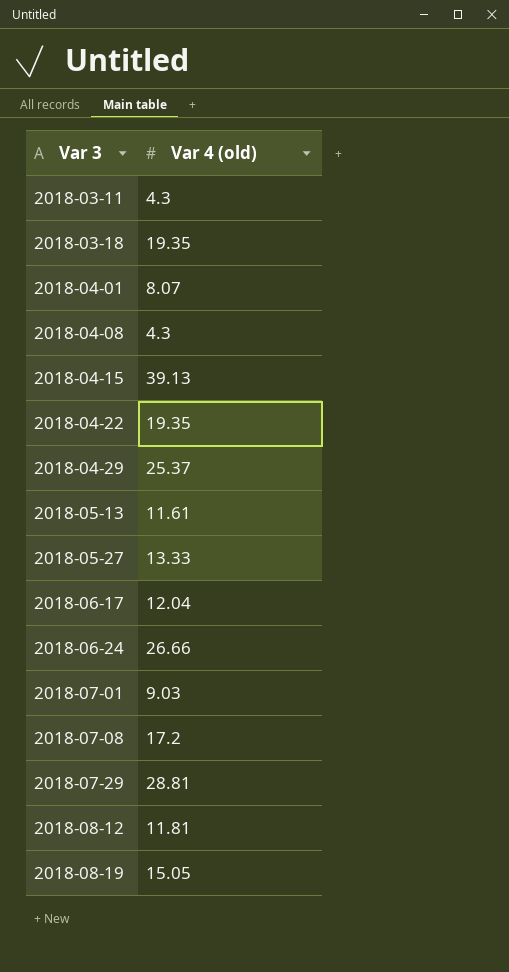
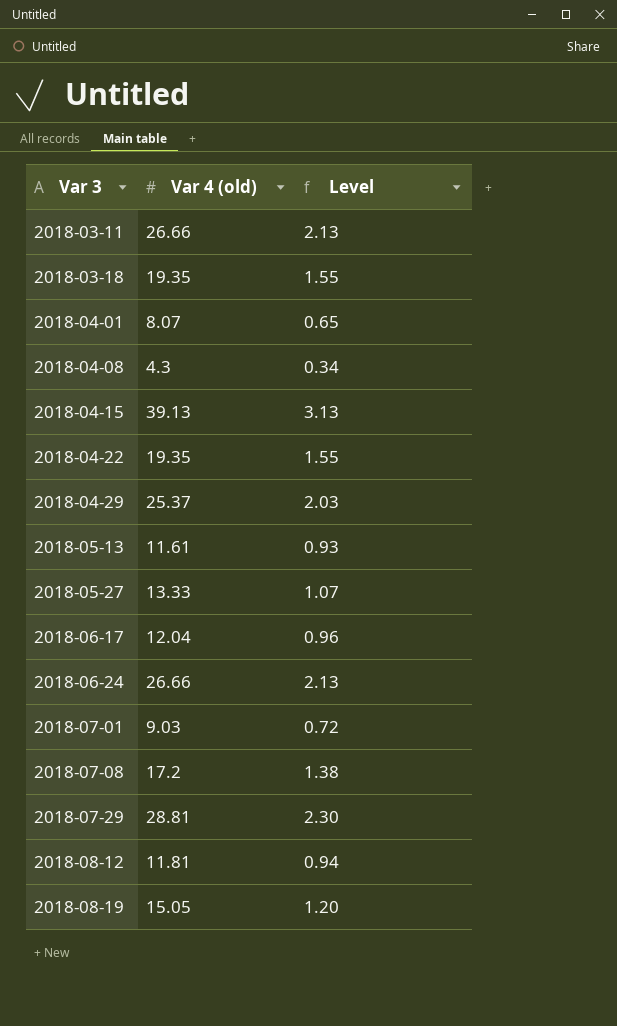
column Level | formula: none -> [Var 4 (old)] * 0.08
2018-03-11 | Var 4 (old): 4.3 -> 26.66

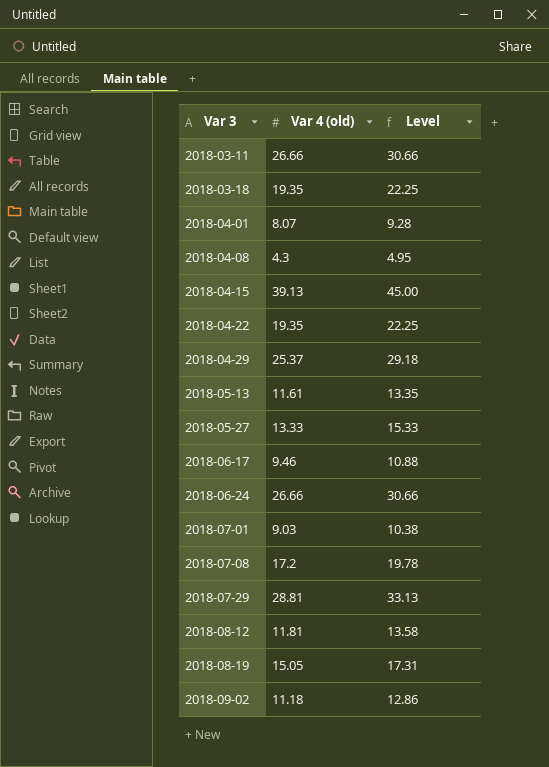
column Level | formula: [Var 4 (old)] * 0.08 -> [Var 4 (old)] * 1.15
2018-06-17 | Var 4 (old): 12.04 -> 9.46
row 2018-09-02: none -> 11.18 | 12.86

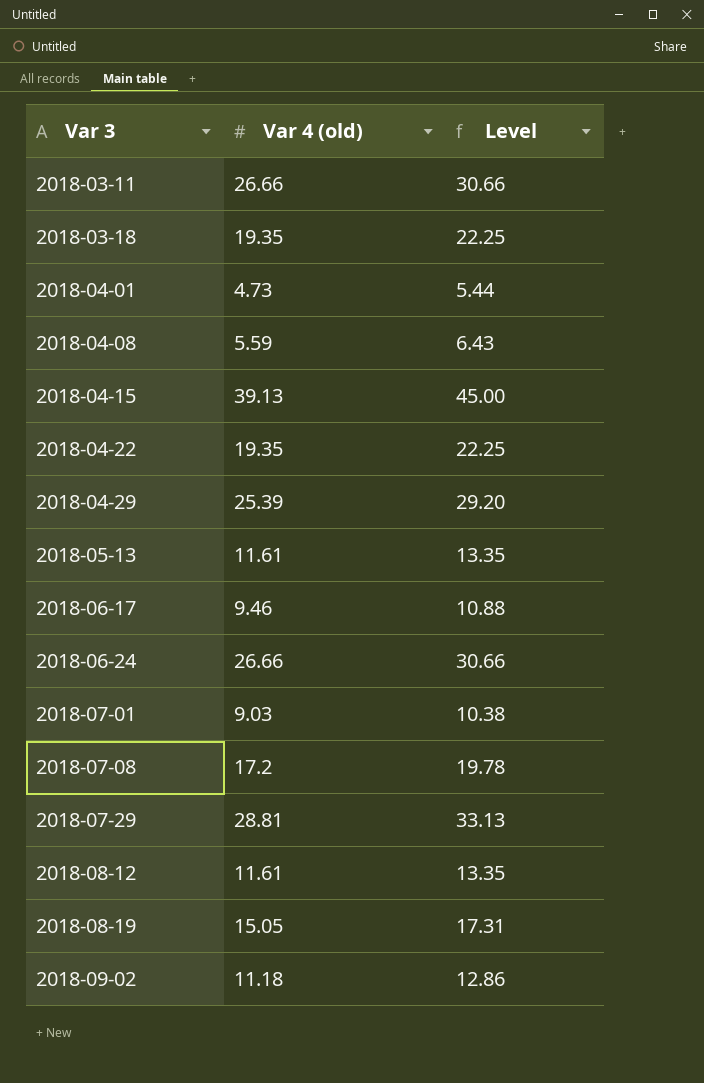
row 2018-05-27: 13.33 | 15.33 -> none
2018-04-01 | Var 4 (old): 8.07 -> 4.73
2018-04-01 | Level: 9.28 -> 5.44
2018-04-08 | Var 4 (old): 4.3 -> 5.59
2018-04-08 | Level: 4.95 -> 6.43
2018-04-29 | Var 4 (old): 25.37 -> 25.39
2018-04-29 | Level: 29.18 -> 29.20
2018-08-12 | Var 4 (old): 11.81 -> 11.61
2018-08-12 | Level: 13.58 -> 13.35

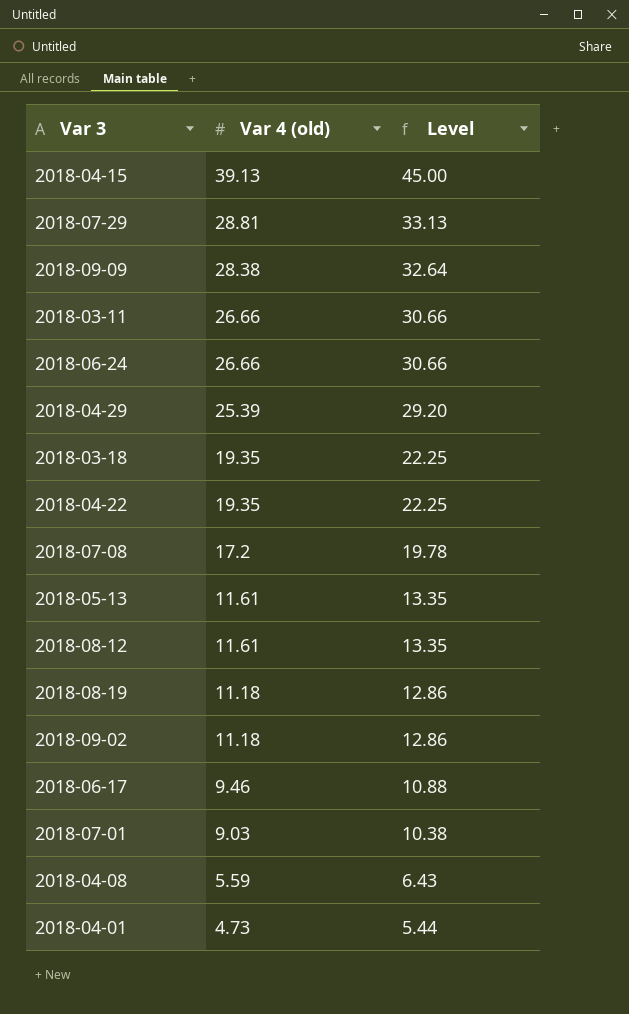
row order: Var 3 ascending -> Var 4 (old) descending
row 2018-09-09: none -> 28.38 | 32.64
2018-08-19 | Var 4 (old): 15.05 -> 11.18
2018-08-19 | Level: 17.31 -> 12.86

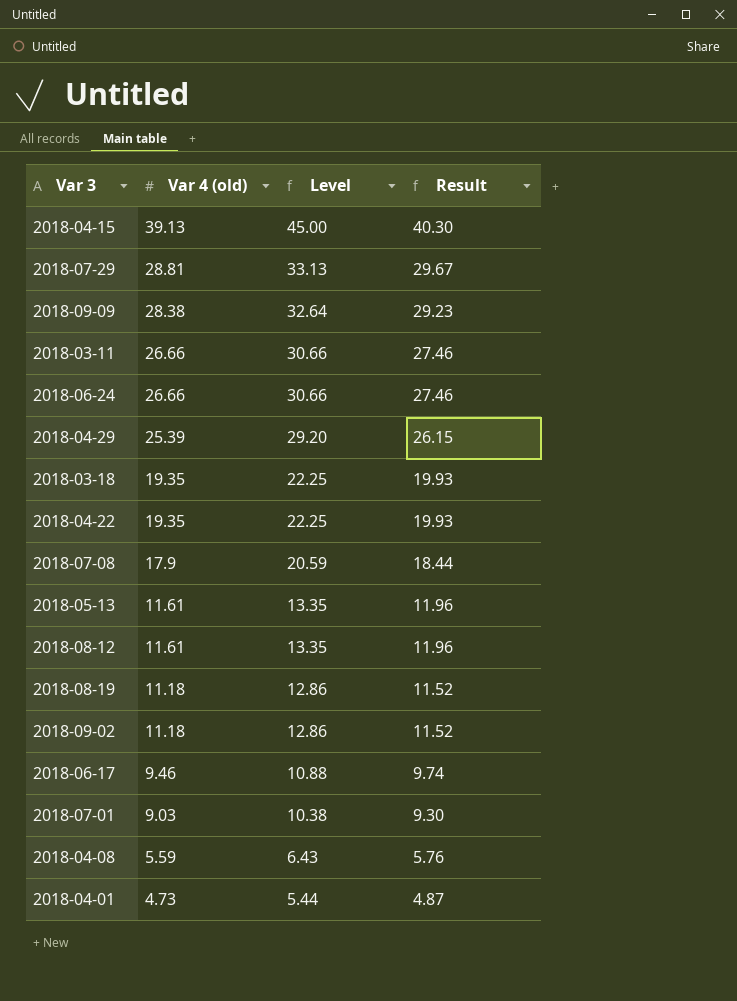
column Result | formula: none -> [Var 4 (old)] * 1.03
2018-07-08 | Var 4 (old): 17.2 -> 17.9
2018-07-08 | Level: 19.78 -> 20.59

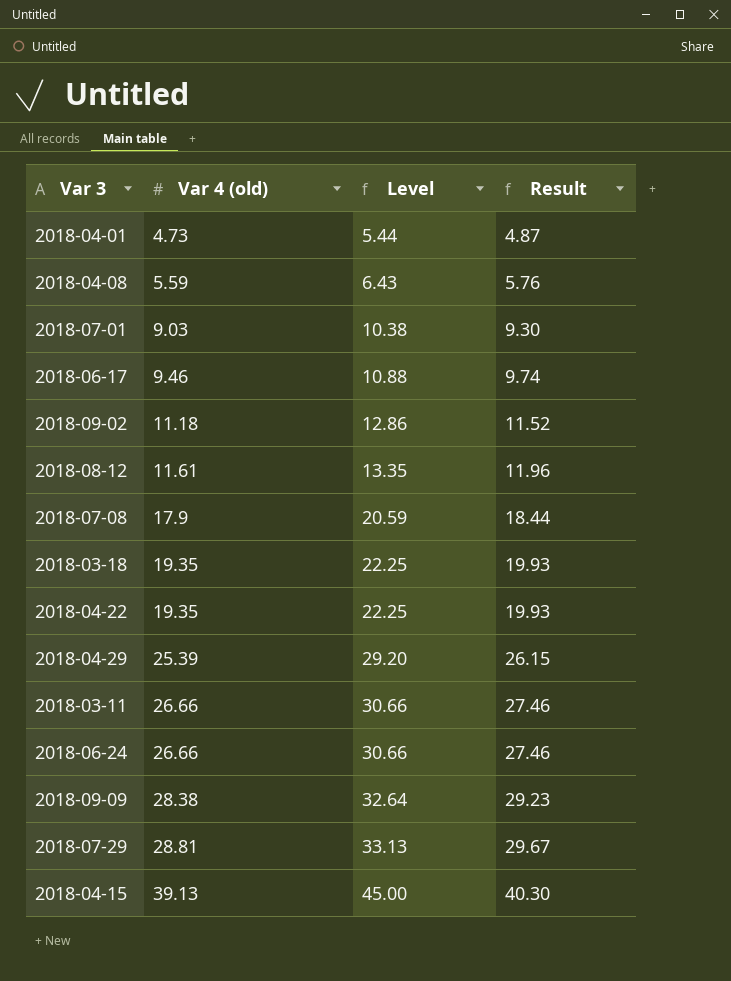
row order: Var 4 (old) descending -> Var 4 (old) ascending
row 2018-05-13: 11.61 | 13.35 | 11.96 -> none
row 2018-08-19: 11.18 | 12.86 | 11.52 -> none

